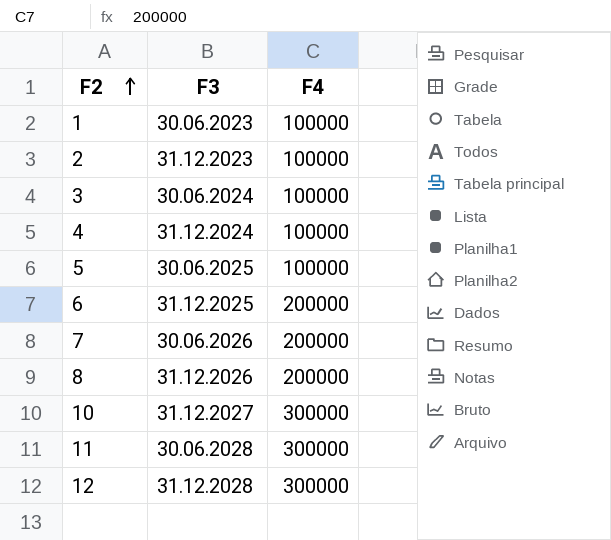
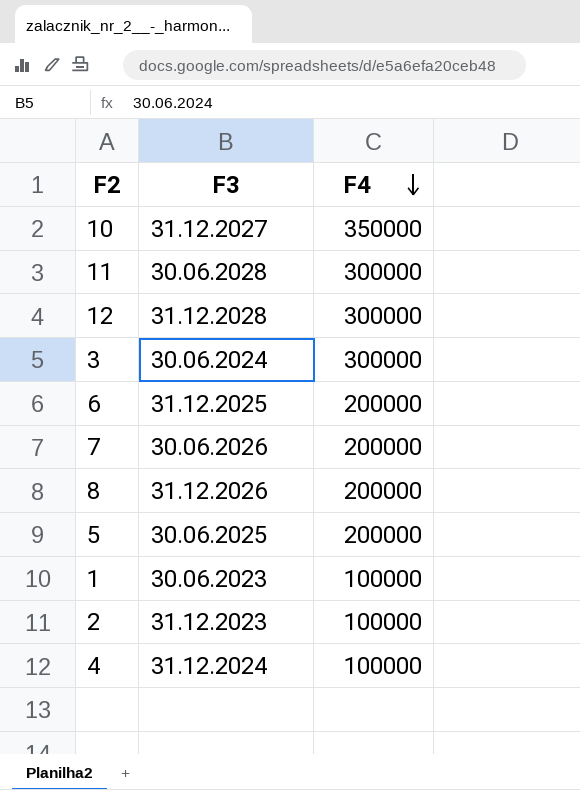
row order: F2 ascending -> F4 descending
10 | F4: 300000 -> 350000
3 | F4: 100000 -> 300000
5 | F4: 100000 -> 200000

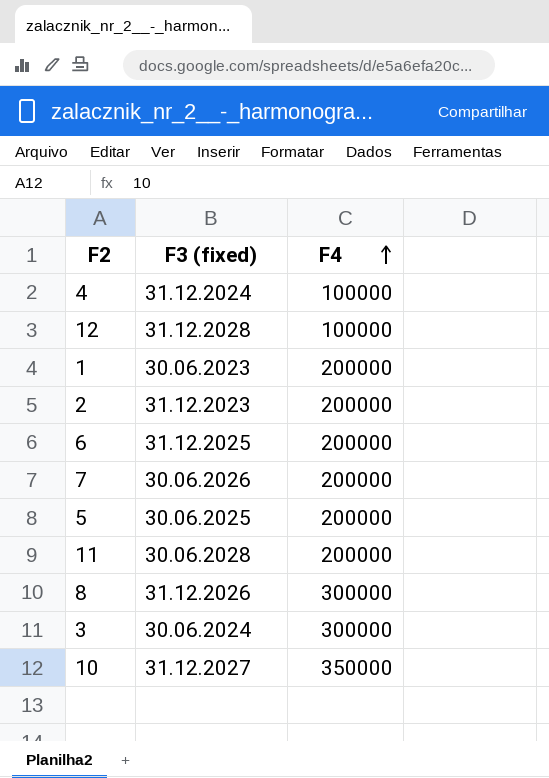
row order: F4 descending -> F4 ascending
column name: F3 -> F3 (fixed)
12 | F4: 300000 -> 100000
1 | F4: 100000 -> 200000
2 | F4: 100000 -> 200000
11 | F4: 300000 -> 200000
8 | F4: 200000 -> 300000

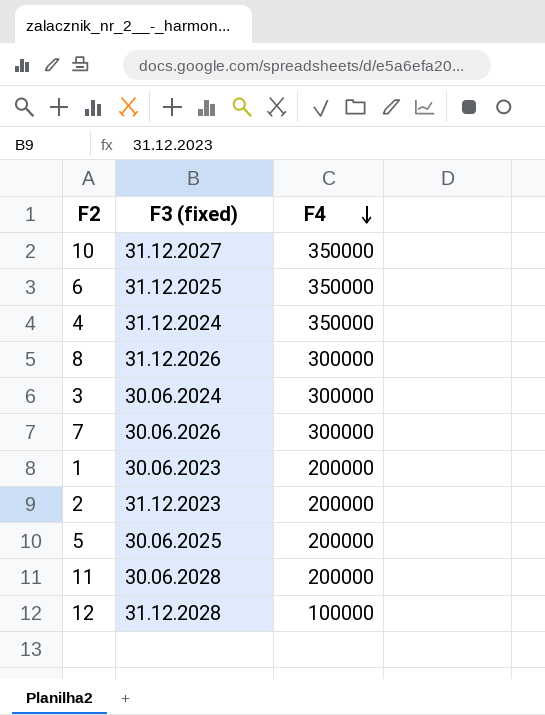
row order: F4 ascending -> F4 descending
6 | F4: 200000 -> 350000
4 | F4: 100000 -> 350000
7 | F4: 200000 -> 300000

